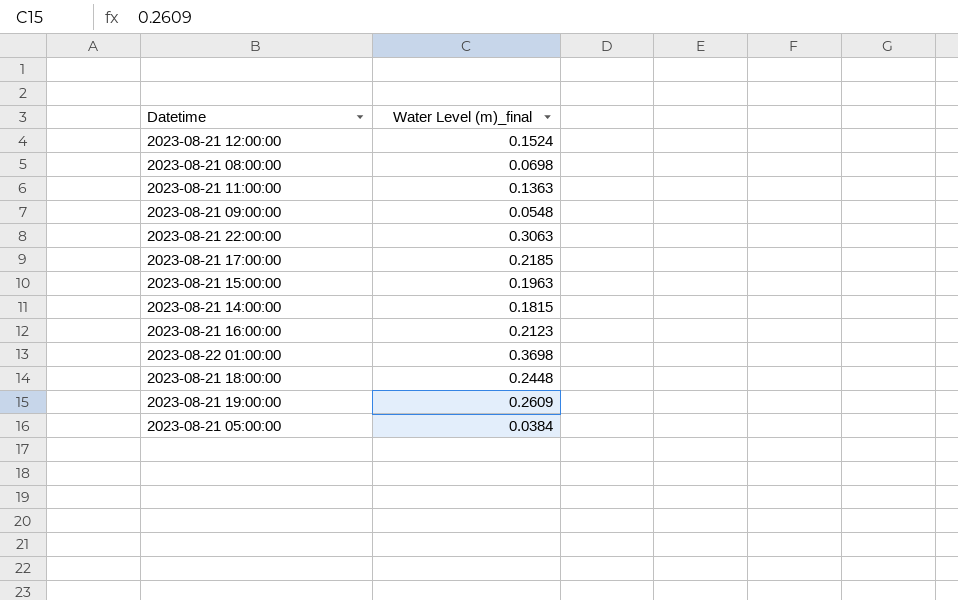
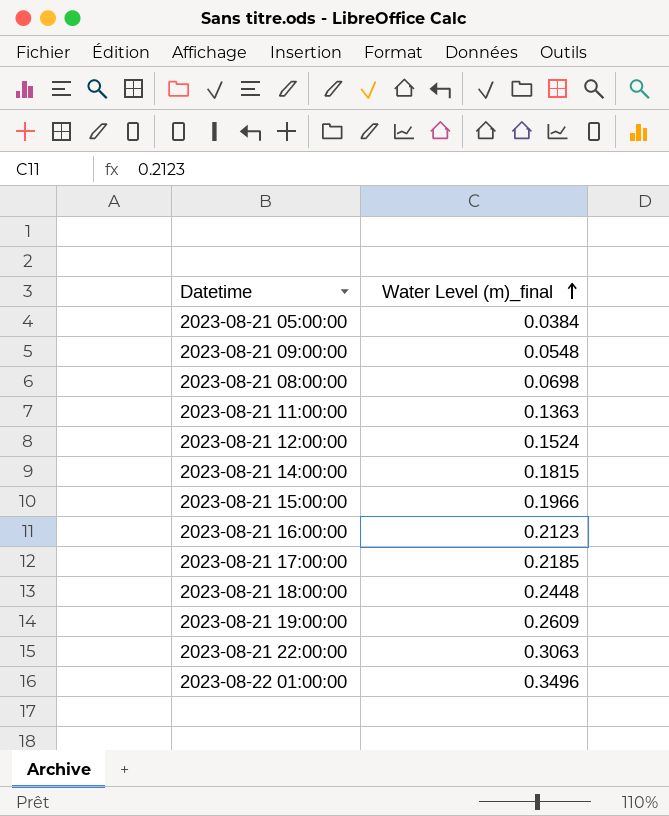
row order: none -> Water Level (m)_final ascending
2023-08-21 15:00:00 | Water Level (m)_final: 0.1963 -> 0.1966
2023-08-22 01:00:00 | Water Level (m)_final: 0.3698 -> 0.3496

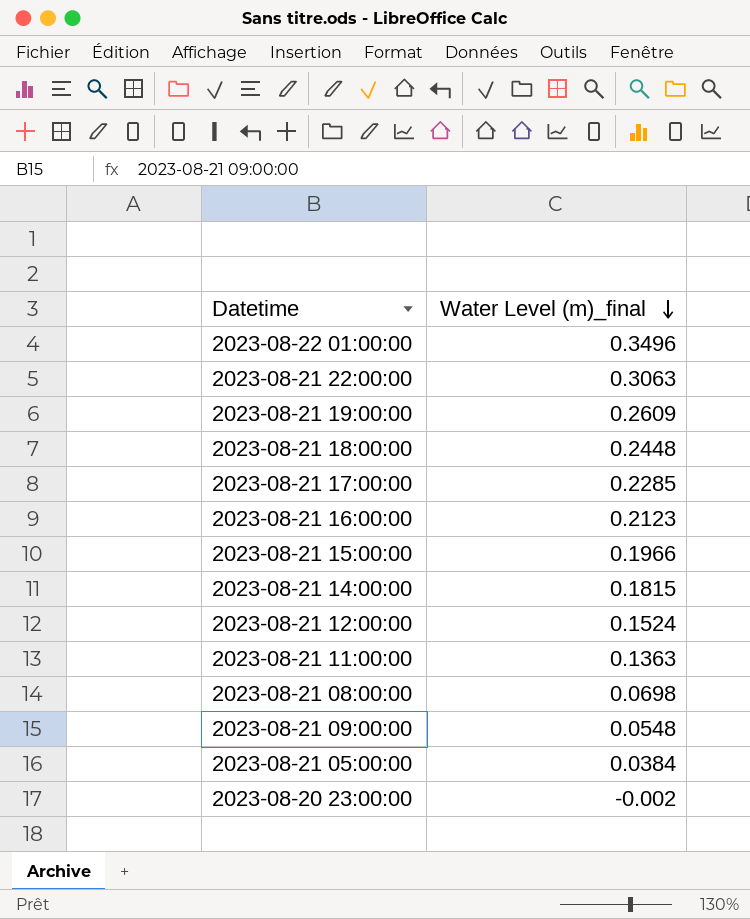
row order: Water Level (m)_final ascending -> Water Level (m)_final descending
2023-08-21 17:00:00 | Water Level (m)_final: 0.2185 -> 0.2285
row 2023-08-20 23:00:00: none -> -0.002

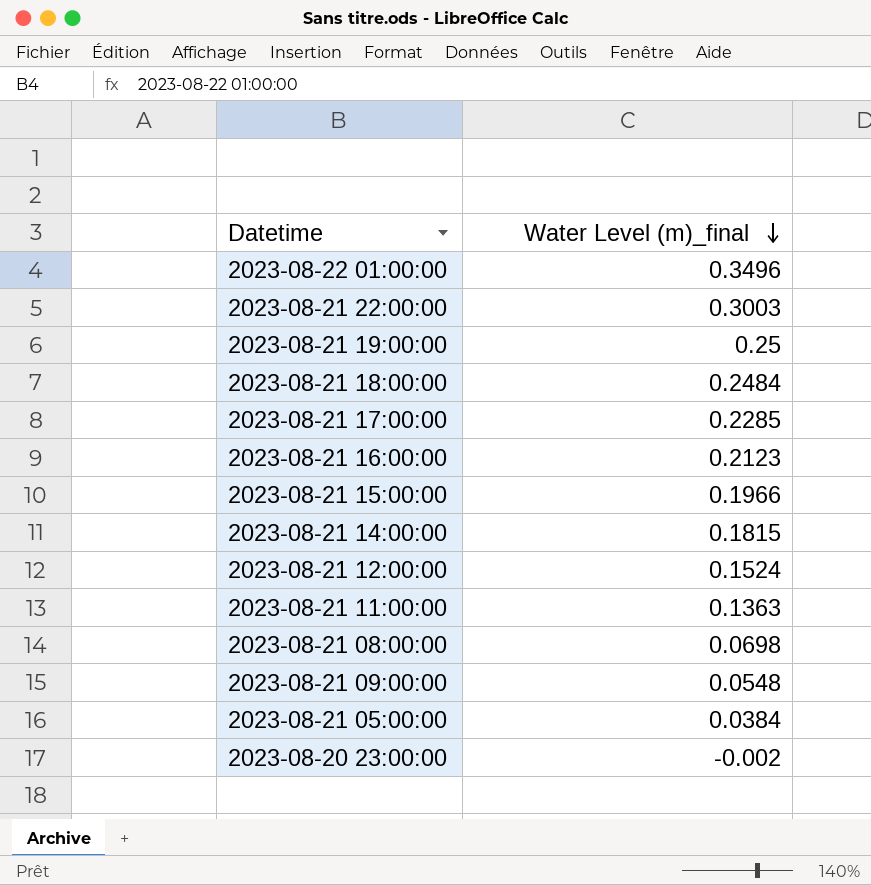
2023-08-21 22:00:00 | Water Level (m)_final: 0.3063 -> 0.3003
2023-08-21 19:00:00 | Water Level (m)_final: 0.2609 -> 0.25
2023-08-21 18:00:00 | Water Level (m)_final: 0.2448 -> 0.2484

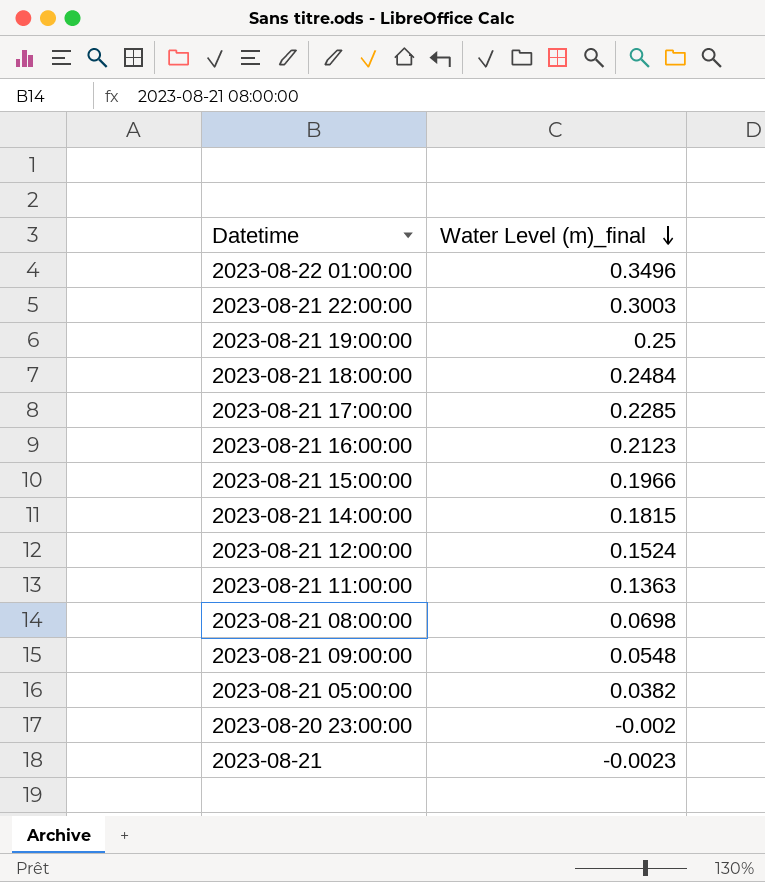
2023-08-21 05:00:00 | Water Level (m)_final: 0.0384 -> 0.0382
row 2023-08-21: none -> -0.0023

